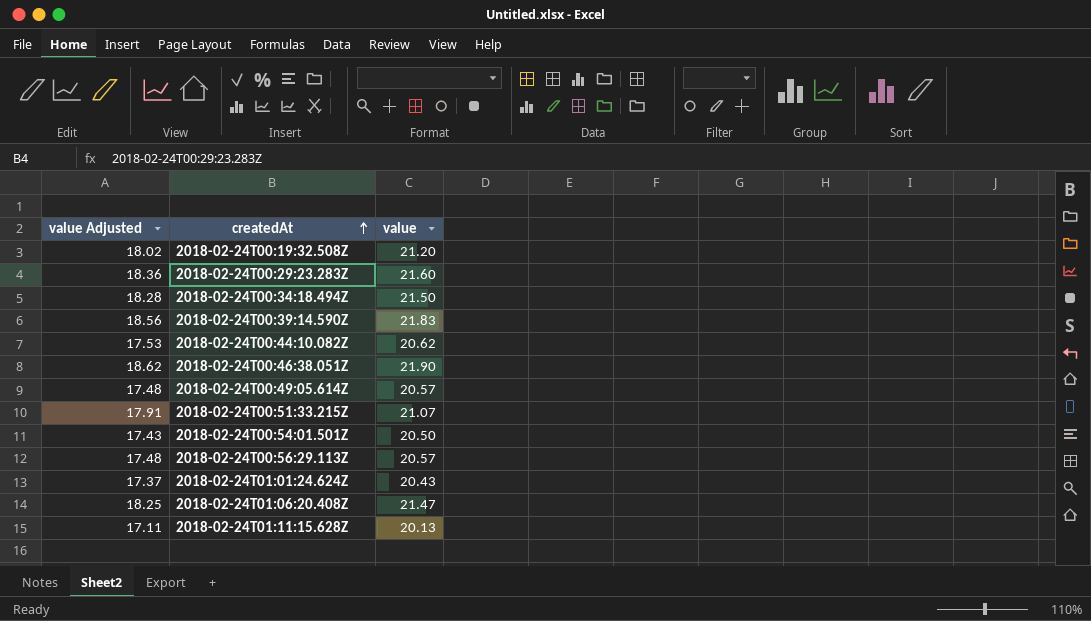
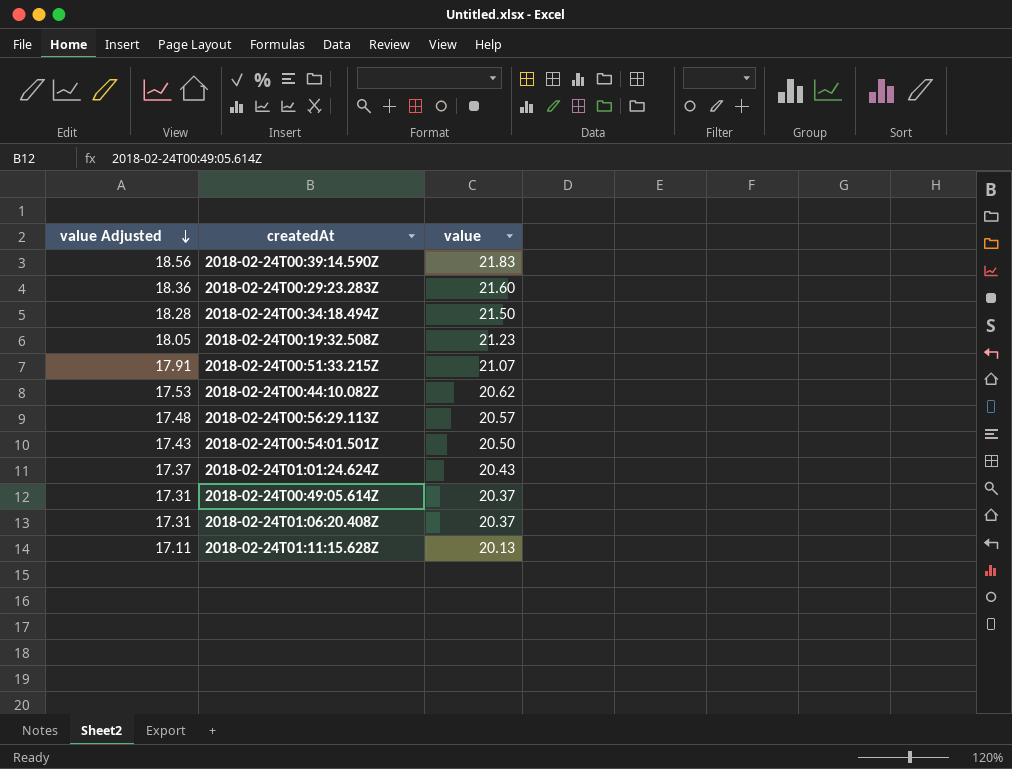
row order: createdAt ascending -> value Adjusted descending
row 2018-02-24T00:46:38.051Z: 18.62 | 21.90 -> none
2018-02-24T00:19:32.508Z | value Adjusted: 18.02 -> 18.05
2018-02-24T00:19:32.508Z | value: 21.20 -> 21.23
2018-02-24T00:49:05.614Z | value Adjusted: 17.48 -> 17.31
2018-02-24T00:49:05.614Z | value: 20.57 -> 20.37
2018-02-24T01:06:20.408Z | value Adjusted: 18.25 -> 17.31
2018-02-24T01:06:20.408Z | value: 21.47 -> 20.37

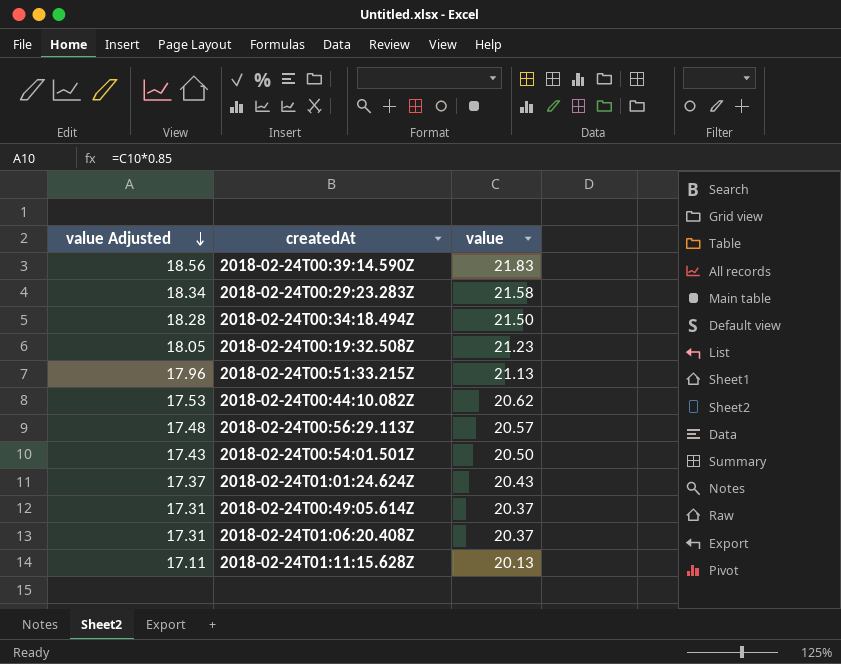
2018-02-24T00:29:23.283Z | value Adjusted: 18.36 -> 18.34
2018-02-24T00:29:23.283Z | value: 21.60 -> 21.58
2018-02-24T00:51:33.215Z | value Adjusted: 17.91 -> 17.96
2018-02-24T00:51:33.215Z | value: 21.07 -> 21.13

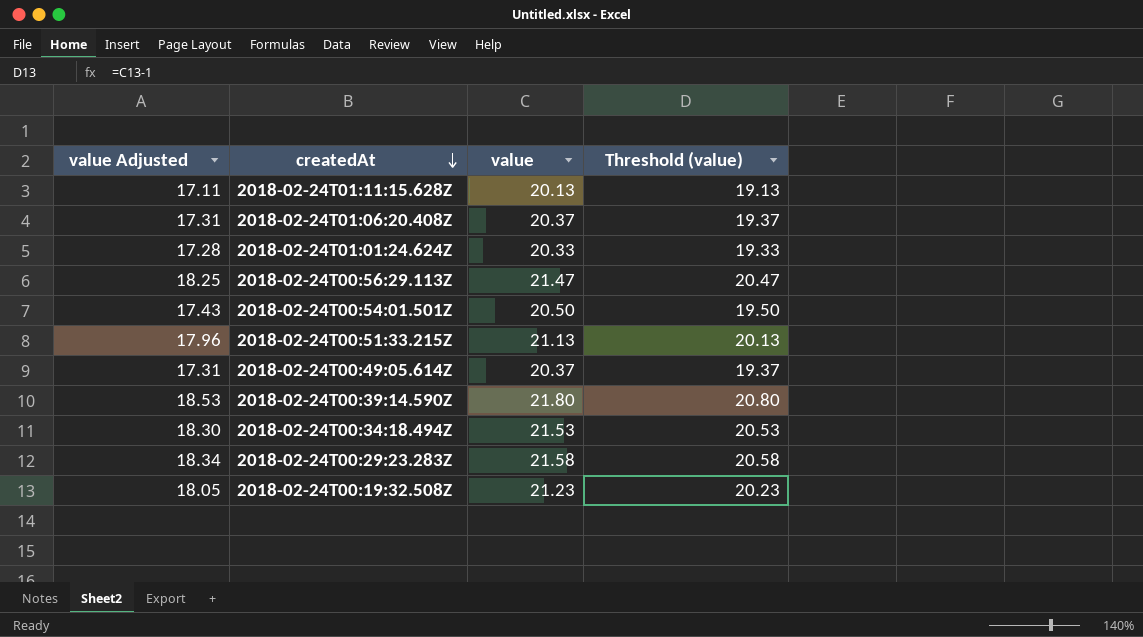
row order: value Adjusted descending -> createdAt descending
column Threshold (value) | formula: none -> [value] - 1
row 2018-02-24T00:44:10.082Z: 17.53 | 20.62 -> none
2018-02-24T01:01:24.624Z | value Adjusted: 17.37 -> 17.28
2018-02-24T01:01:24.624Z | value: 20.43 -> 20.33
2018-02-24T00:56:29.113Z | value Adjusted: 17.48 -> 18.25
2018-02-24T00:56:29.113Z | value: 20.57 -> 21.47
2018-02-24T00:39:14.590Z | value Adjusted: 18.56 -> 18.53
2018-02-24T00:39:14.590Z | value: 21.83 -> 21.80
2018-02-24T00:34:18.494Z | value Adjusted: 18.28 -> 18.30
2018-02-24T00:34:18.494Z | value: 21.50 -> 21.53

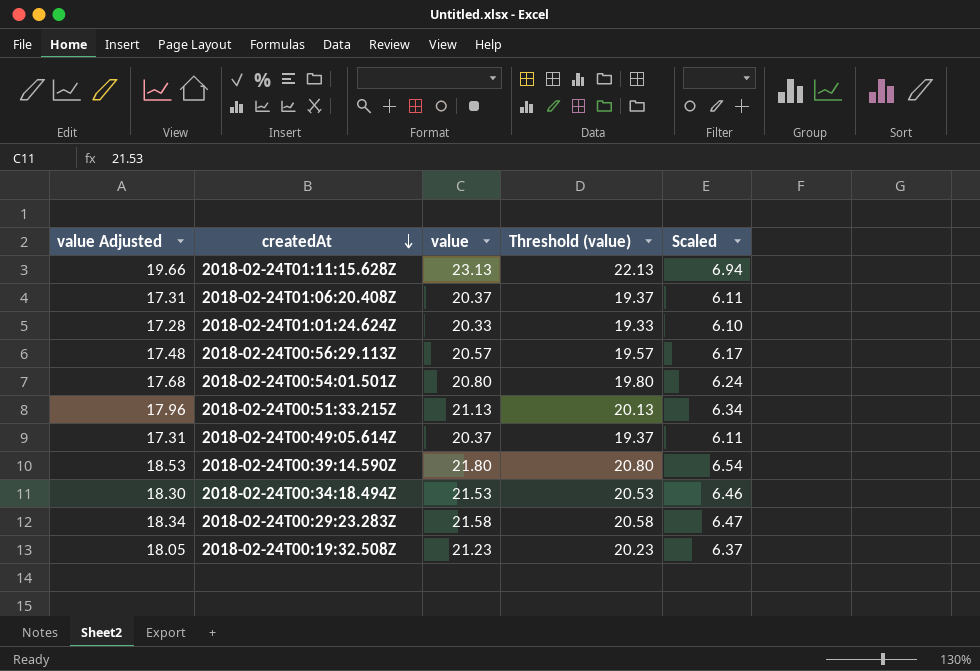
column Scaled | formula: none -> [value] * 0.3
2018-02-24T01:11:15.628Z | value Adjusted: 17.11 -> 19.66
2018-02-24T01:11:15.628Z | value: 20.13 -> 23.13
2018-02-24T01:11:15.628Z | Threshold (value): 19.13 -> 22.13
2018-02-24T00:56:29.113Z | value Adjusted: 18.25 -> 17.48
2018-02-24T00:56:29.113Z | value: 21.47 -> 20.57
2018-02-24T00:56:29.113Z | Threshold (value): 20.47 -> 19.57
2018-02-24T00:54:01.501Z | value Adjusted: 17.43 -> 17.68
2018-02-24T00:54:01.501Z | value: 20.50 -> 20.80
2018-02-24T00:54:01.501Z | Threshold (value): 19.50 -> 19.80

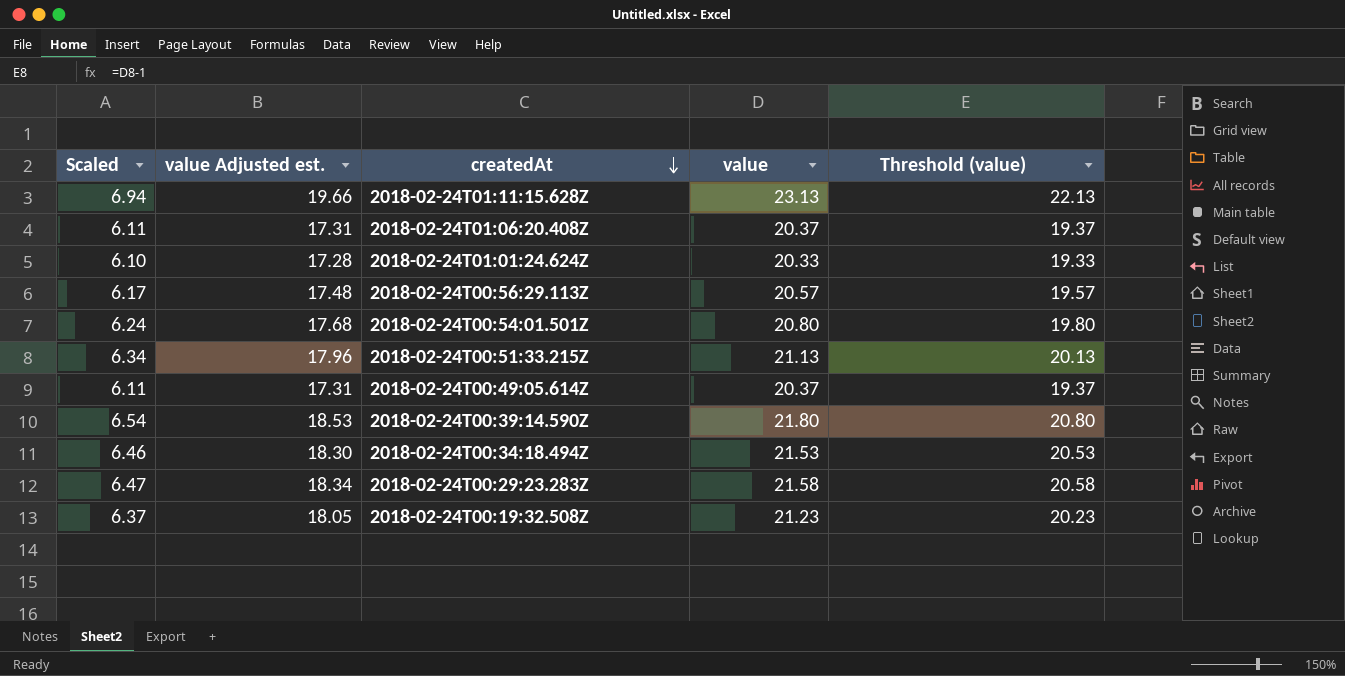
column Scaled | position: 5 -> 1
column name: value Adjusted -> value Adjusted est.

